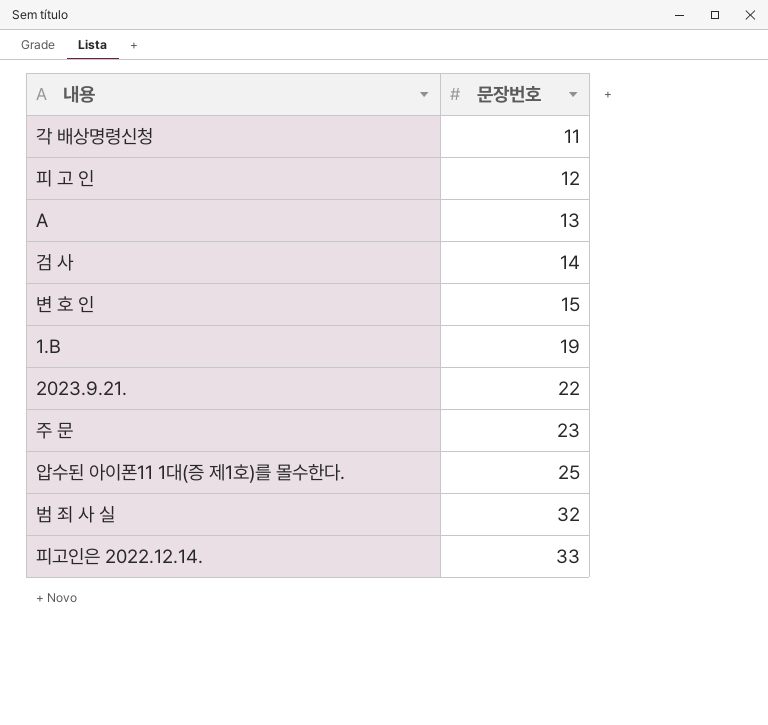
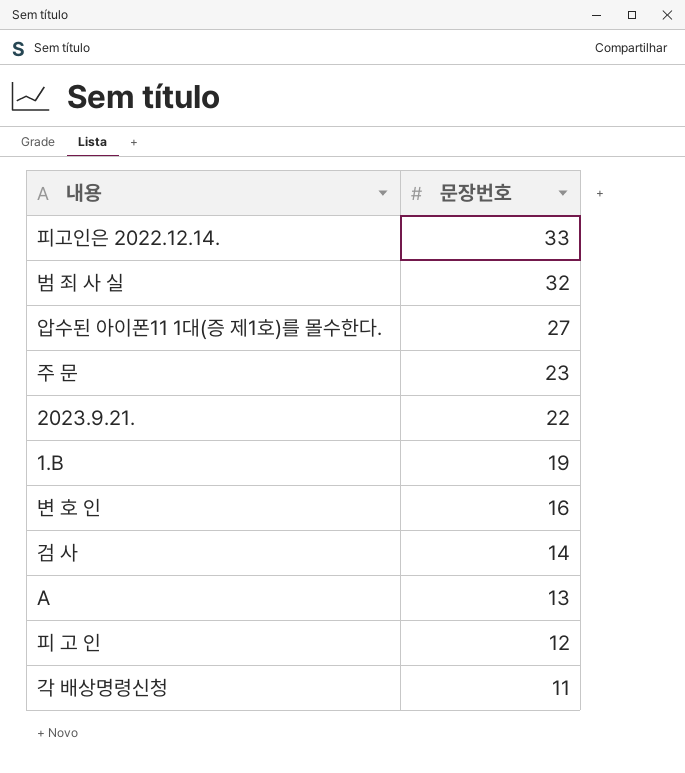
row order: 문장번호 ascending -> 문장번호 descending
압수된 아이폰11 1대(증 제1호)를 몰수한다. | 문장번호: 25 -> 27
변 호 인 | 문장번호: 15 -> 16

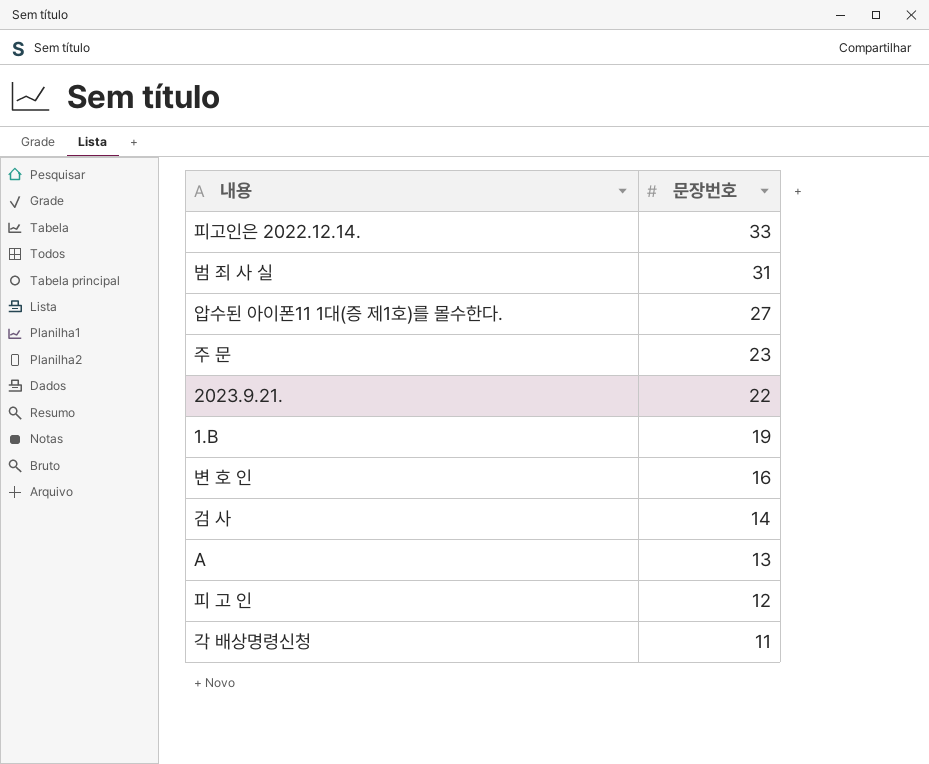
범 죄 사 실 | 문장번호: 32 -> 31

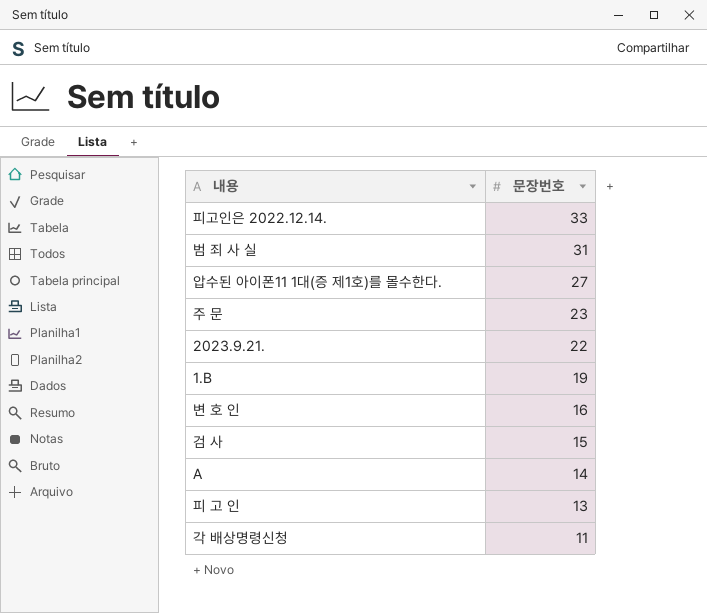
검 사 | 문장번호: 14 -> 15
A | 문장번호: 13 -> 14
피 고 인 | 문장번호: 12 -> 13

